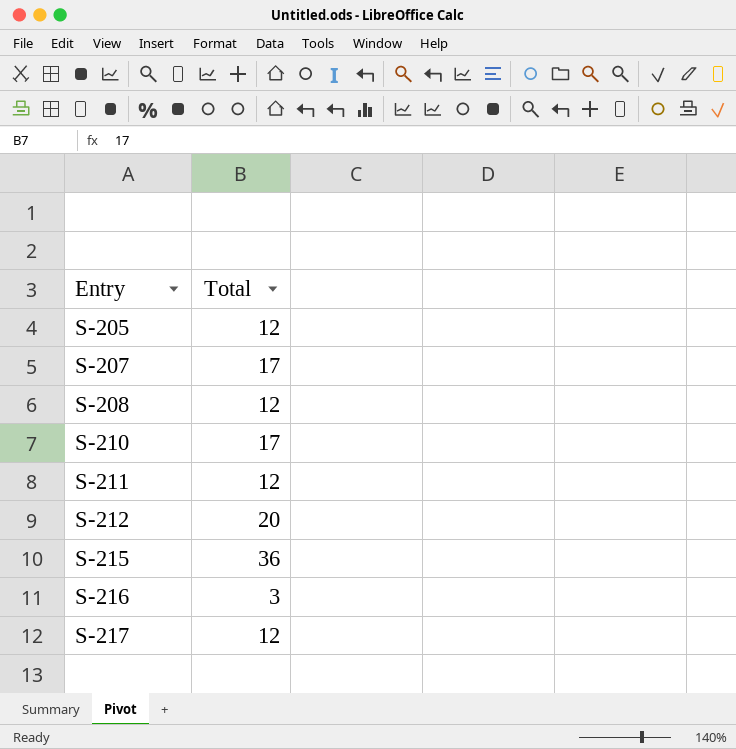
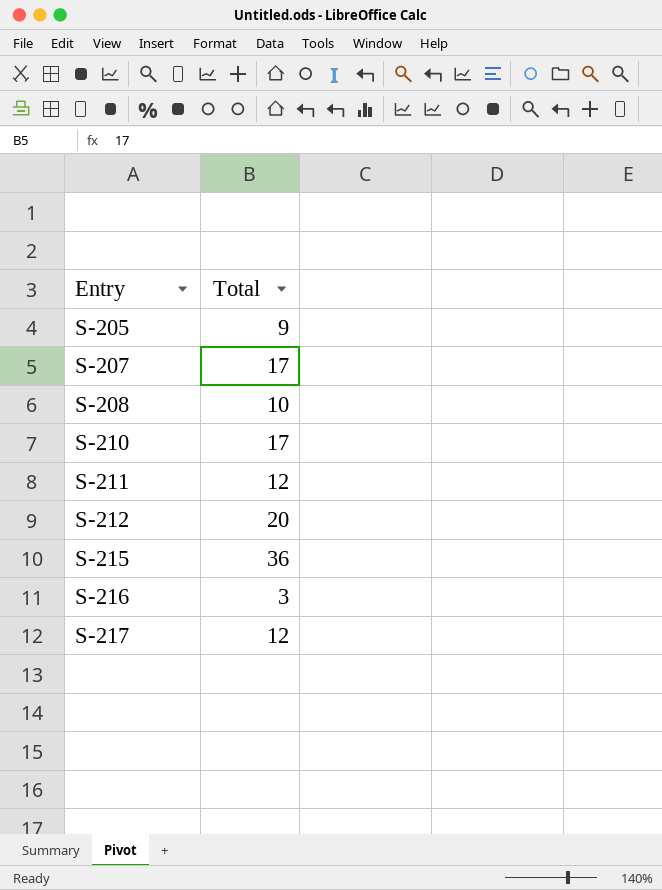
S-205 | Total: 12 -> 9
S-208 | Total: 12 -> 10

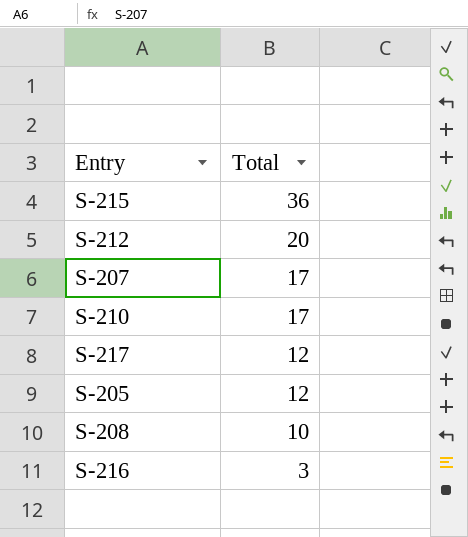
row order: Entry ascending -> Total descending
row S-211: 12 -> none
S-205 | Total: 9 -> 12

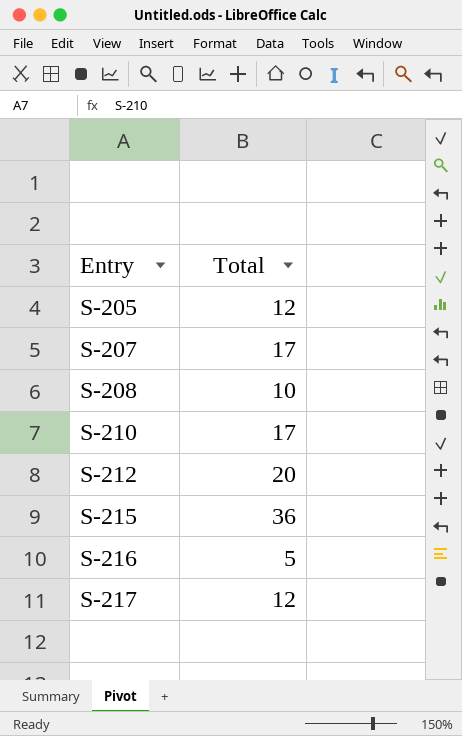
row order: Total descending -> Entry ascending
S-216 | Total: 3 -> 5

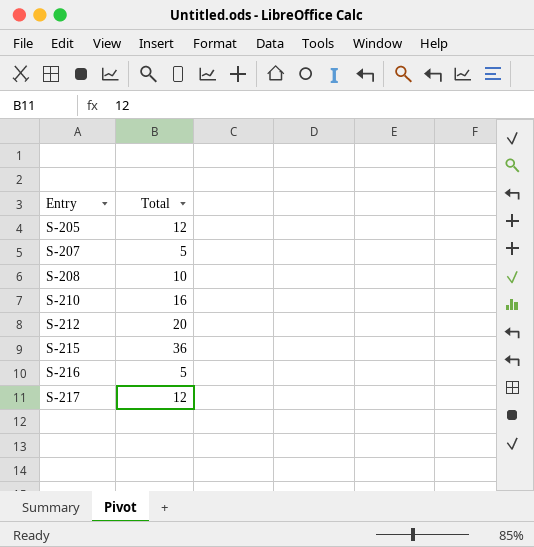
S-207 | Total: 17 -> 5
S-210 | Total: 17 -> 16

